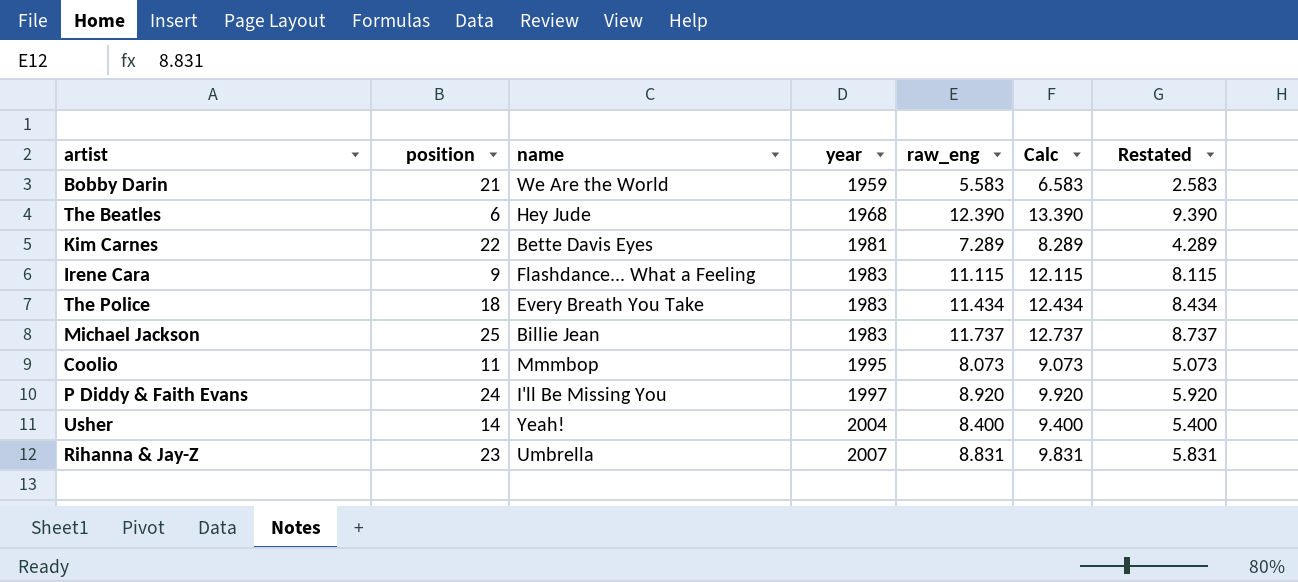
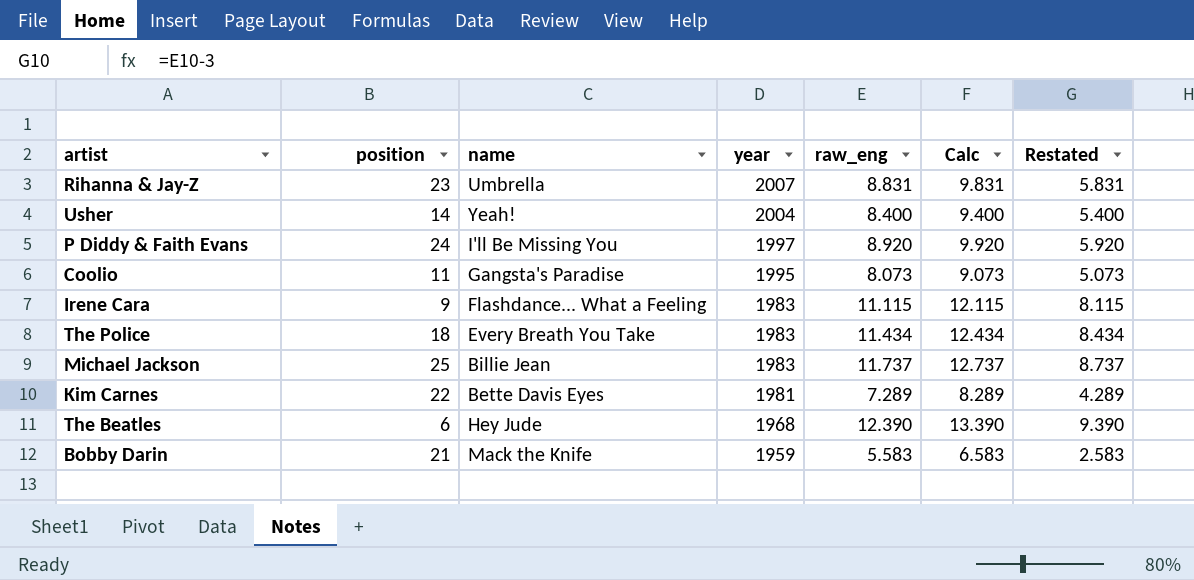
row order: year ascending -> year descending
Coolio | name: Mmmbop -> Gangsta's Paradise
Bobby Darin | name: We Are the World -> Mack the Knife

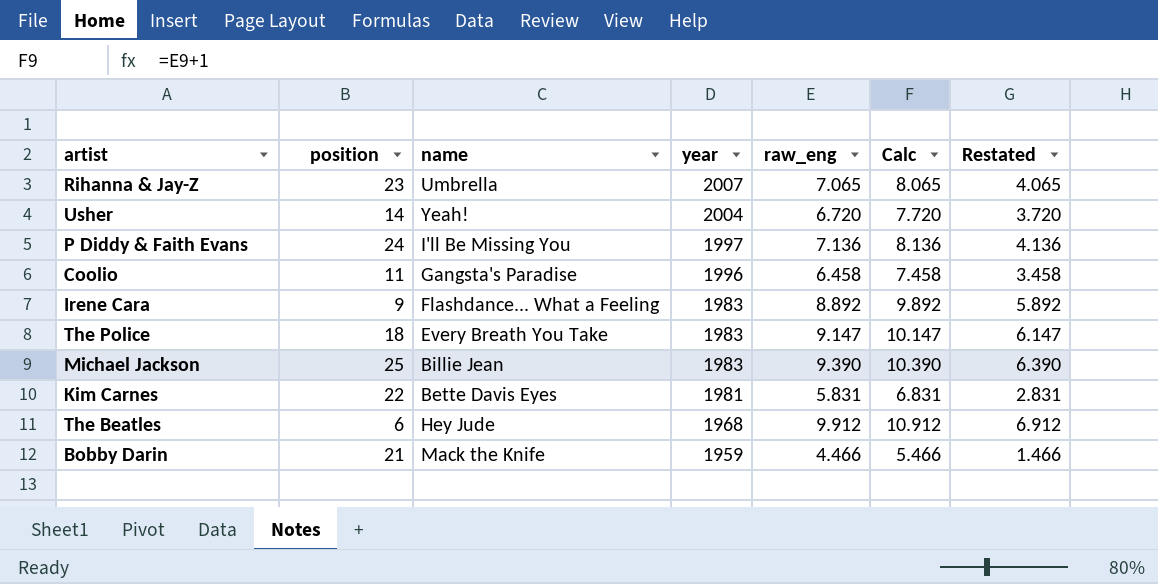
Rihanna & Jay-Z | raw_eng: 8.831 -> 7.065
Rihanna & Jay-Z | Calc: 9.831 -> 8.065
Rihanna & Jay-Z | Restated: 5.831 -> 4.065
Usher | raw_eng: 8.400 -> 6.720
Usher | Calc: 9.400 -> 7.720
Usher | Restated: 5.400 -> 3.720
P Diddy & Faith Evans | raw_eng: 8.920 -> 7.136
P Diddy & Faith Evans | Calc: 9.920 -> 8.136
P Diddy & Faith Evans | Restated: 5.920 -> 4.136
Coolio | year: 1995 -> 1996
Coolio | raw_eng: 8.073 -> 6.458
Coolio | Calc: 9.073 -> 7.458
Coolio | Restated: 5.073 -> 3.458
Irene Cara | raw_eng: 11.115 -> 8.892
Irene Cara | Calc: 12.115 -> 9.892
Irene Cara | Restated: 8.115 -> 5.892
The Police | raw_eng: 11.434 -> 9.147
The Police | Calc: 12.434 -> 10.147
The Police | Restated: 8.434 -> 6.147
Michael Jackson | raw_eng: 11.737 -> 9.390
Michael Jackson | Calc: 12.737 -> 10.390
Michael Jackson | Restated: 8.737 -> 6.390
Kim Carnes | raw_eng: 7.289 -> 5.831
Kim Carnes | Calc: 8.289 -> 6.831
Kim Carnes | Restated: 4.289 -> 2.831
The Beatles | raw_eng: 12.390 -> 9.912
The Beatles | Calc: 13.390 -> 10.912
The Beatles | Restated: 9.390 -> 6.912
Bobby Darin | raw_eng: 5.583 -> 4.466
Bobby Darin | Calc: 6.583 -> 5.466
Bobby Darin | Restated: 2.583 -> 1.466

